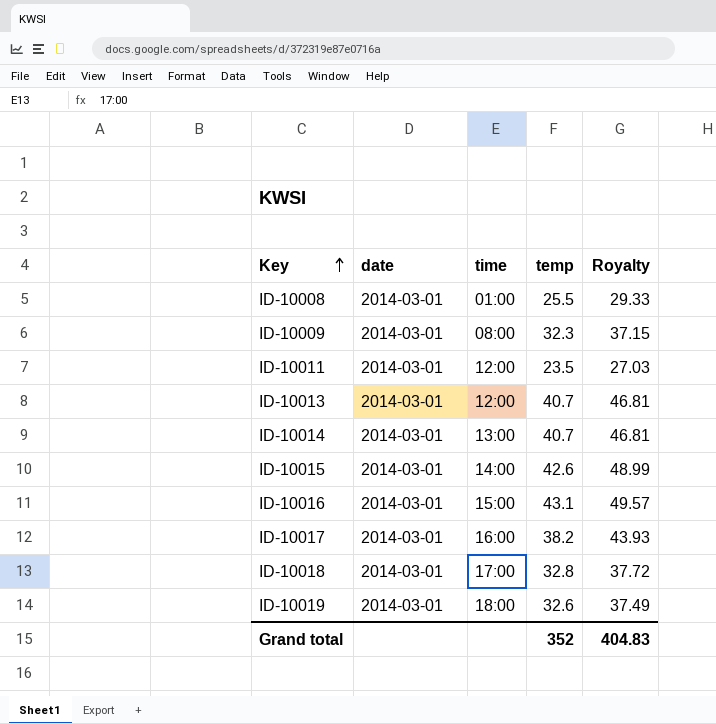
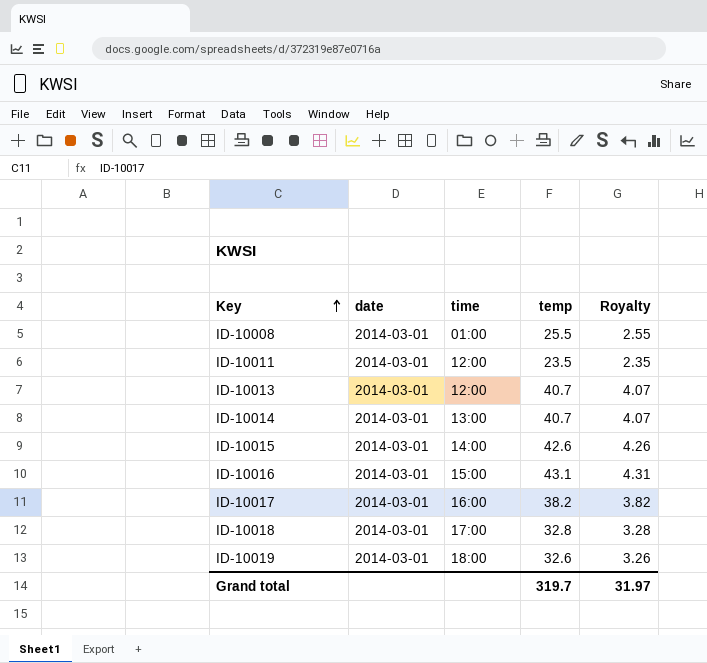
column Royalty | formula: [temp] * 1.15 -> [temp] * 0.1
row ID-10009: 2014-03-01 | 08:00 | 32.3 | 37.15 -> none
Grand total | temp: 352 -> 319.7
Grand total | Royalty: 404.83 -> 31.97

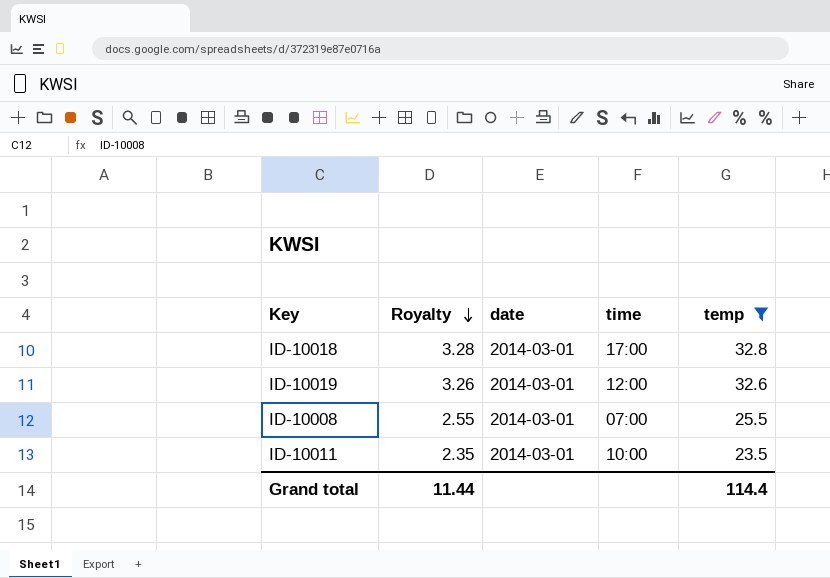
filter: none -> temp <= 32.8
row order: Key ascending -> Royalty descending
column Royalty | position: 5 -> 2
ID-10019 | time: 18:00 -> 12:00
ID-10008 | time: 01:00 -> 07:00
ID-10011 | time: 12:00 -> 10:00
Grand total | Royalty: 31.97 -> 11.44
Grand total | temp: 319.7 -> 114.4

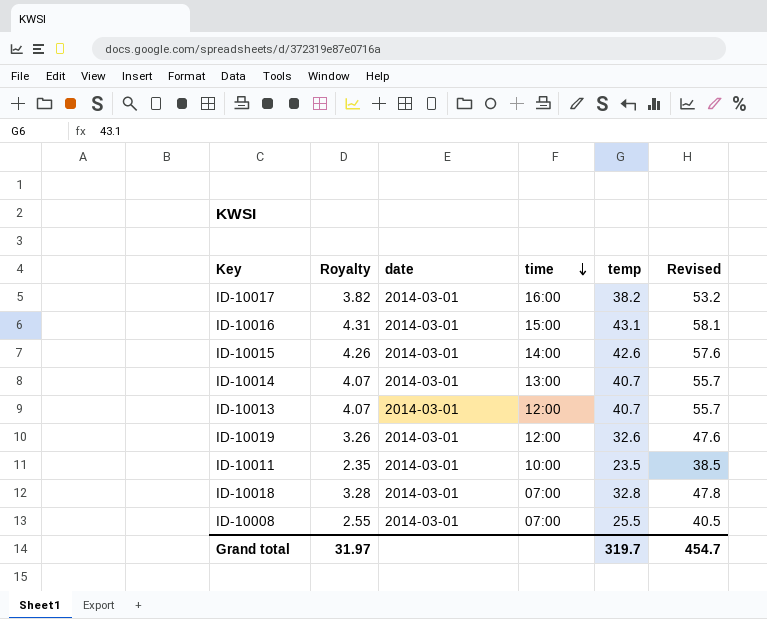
filter: temp <= 32.8 -> none
row order: Royalty descending -> time descending
column Revised | formula: none -> [temp] + 15
ID-10018 | time: 17:00 -> 07:00
Grand total | Royalty: 11.44 -> 31.97
Grand total | temp: 114.4 -> 319.7

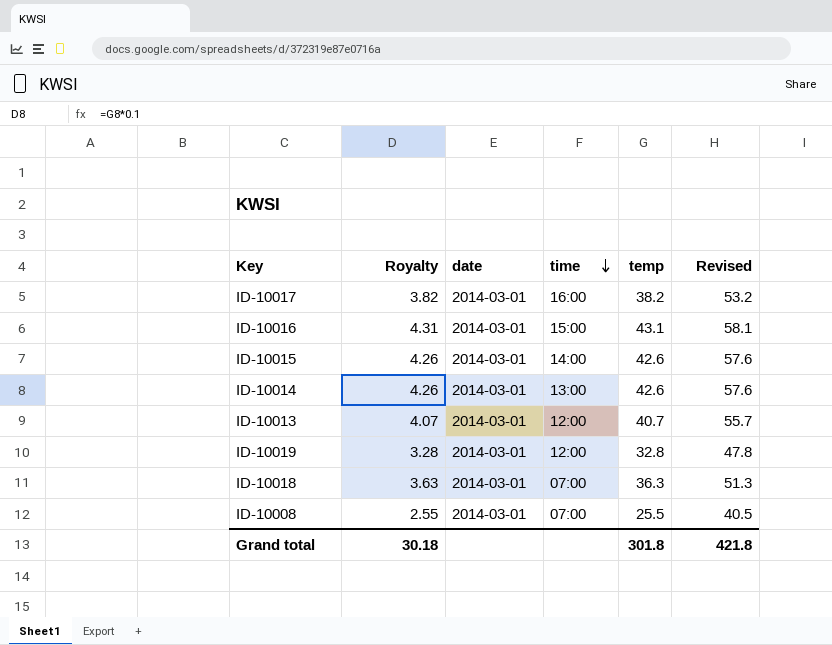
row ID-10011: 2.35 | 2014-03-01 | 10:00 | 23.5 | 38.5 -> none
ID-10014 | Royalty: 4.07 -> 4.26
ID-10014 | temp: 40.7 -> 42.6
ID-10014 | Revised: 55.7 -> 57.6
ID-10019 | Royalty: 3.26 -> 3.28
ID-10019 | temp: 32.6 -> 32.8
ID-10019 | Revised: 47.6 -> 47.8
ID-10018 | Royalty: 3.28 -> 3.63
ID-10018 | temp: 32.8 -> 36.3
ID-10018 | Revised: 47.8 -> 51.3
Grand total | Royalty: 31.97 -> 30.18
Grand total | temp: 319.7 -> 301.8
Grand total | Revised: 454.7 -> 421.8

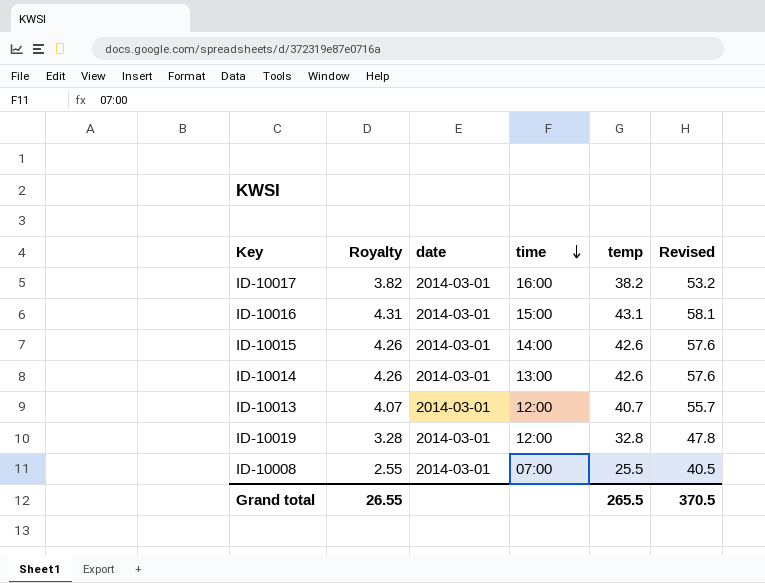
row ID-10018: 3.63 | 2014-03-01 | 07:00 | 36.3 | 51.3 -> none
Grand total | Royalty: 30.18 -> 26.55
Grand total | temp: 301.8 -> 265.5
Grand total | Revised: 421.8 -> 370.5

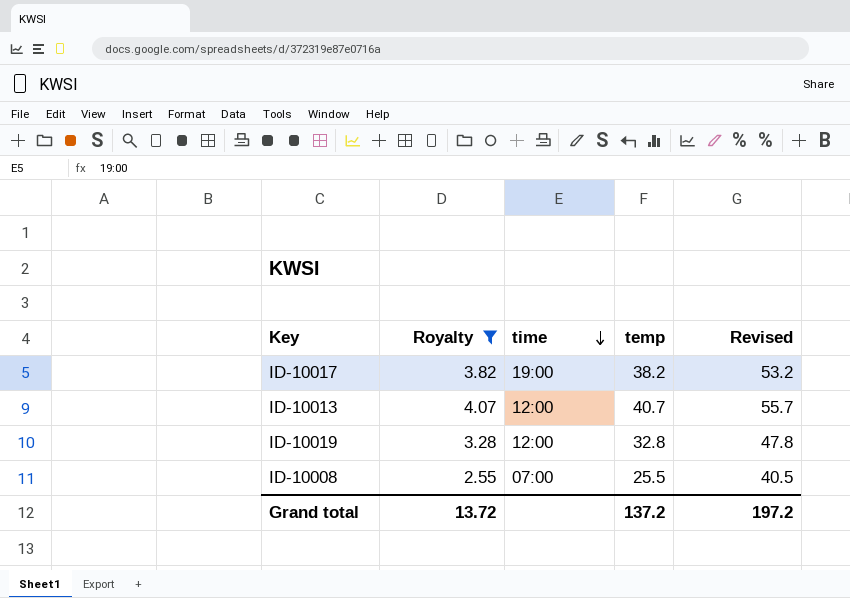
filter: none -> Royalty <= 4.07
column date | position: 3 -> none
ID-10017 | time: 16:00 -> 19:00
Grand total | Royalty: 26.55 -> 13.72
Grand total | temp: 265.5 -> 137.2
Grand total | Revised: 370.5 -> 197.2

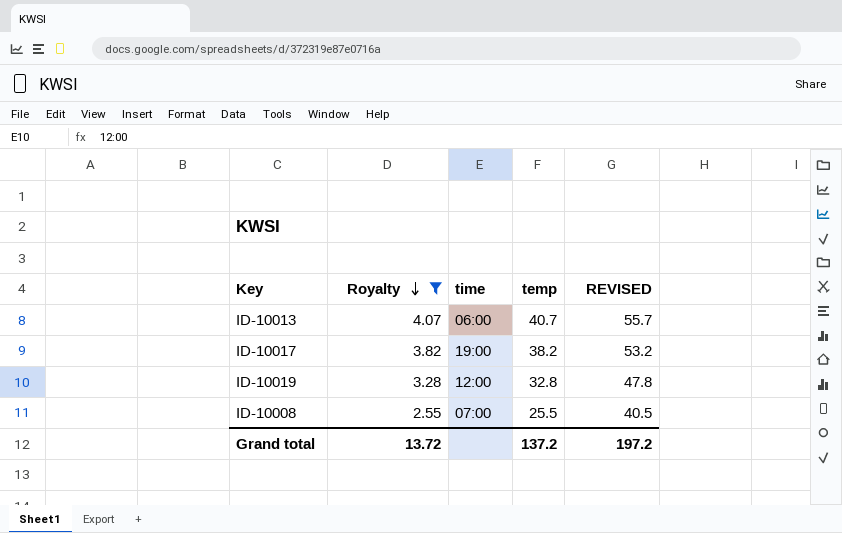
row order: time descending -> Royalty descending
column name: Revised -> REVISED
ID-10013 | time: 12:00 -> 06:00

